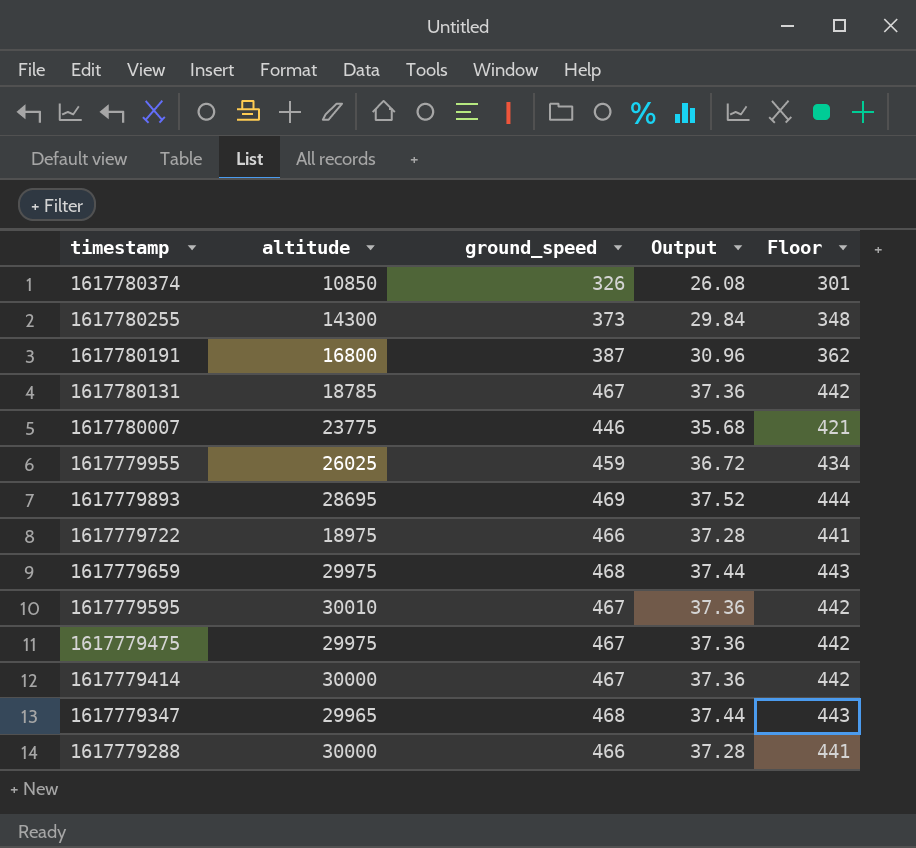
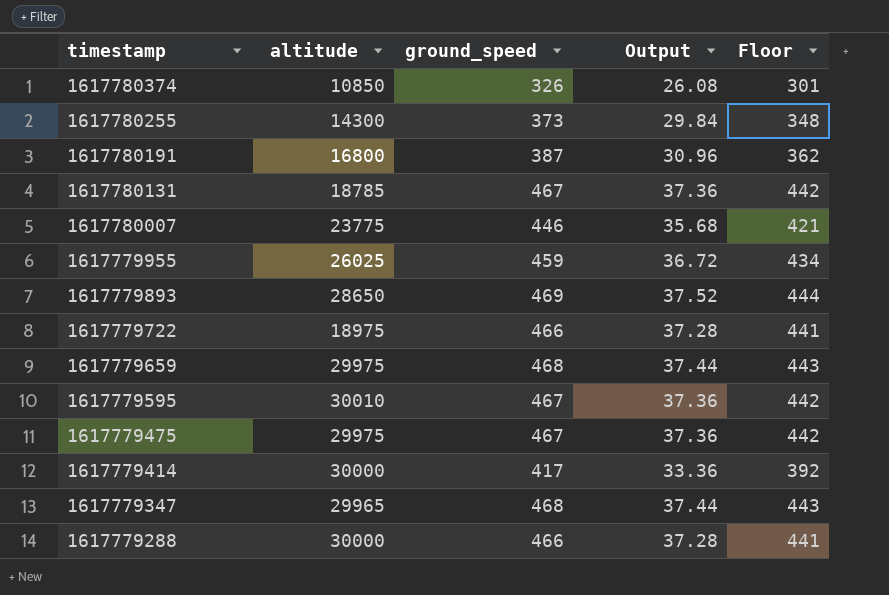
1617779893 | altitude: 28695 -> 28650
1617779414 | ground_speed: 467 -> 417
1617779414 | Output: 37.36 -> 33.36
1617779414 | Floor: 442 -> 392

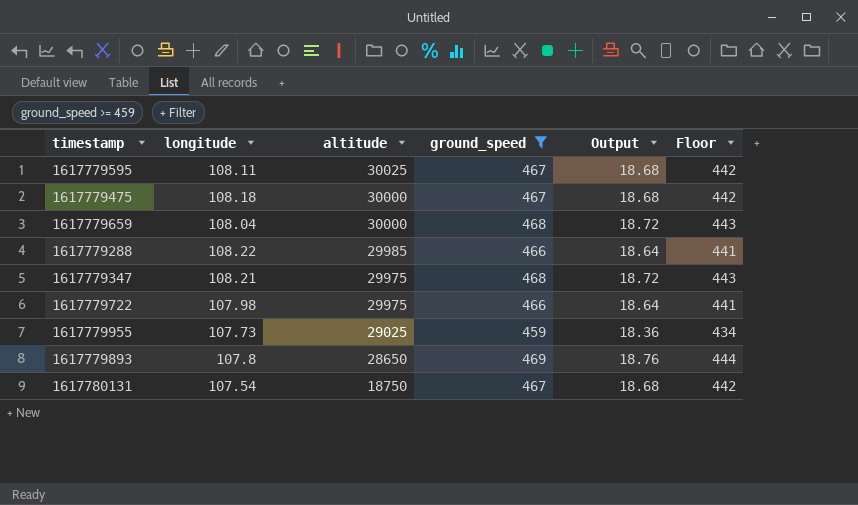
filter: none -> ground_speed >= 459
row order: timestamp descending -> altitude descending
column longitude | position: none -> 2
column Output | formula: [ground_speed] * 0.08 -> [ground_speed] * 0.04
1617779595 | altitude: 30010 -> 30025
1617779475 | altitude: 29975 -> 30000
1617779659 | altitude: 29975 -> 30000
1617779288 | altitude: 30000 -> 29985
1617779347 | altitude: 29965 -> 29975
1617779722 | altitude: 18975 -> 29975
1617779955 | altitude: 26025 -> 29025
1617780131 | altitude: 18785 -> 18750

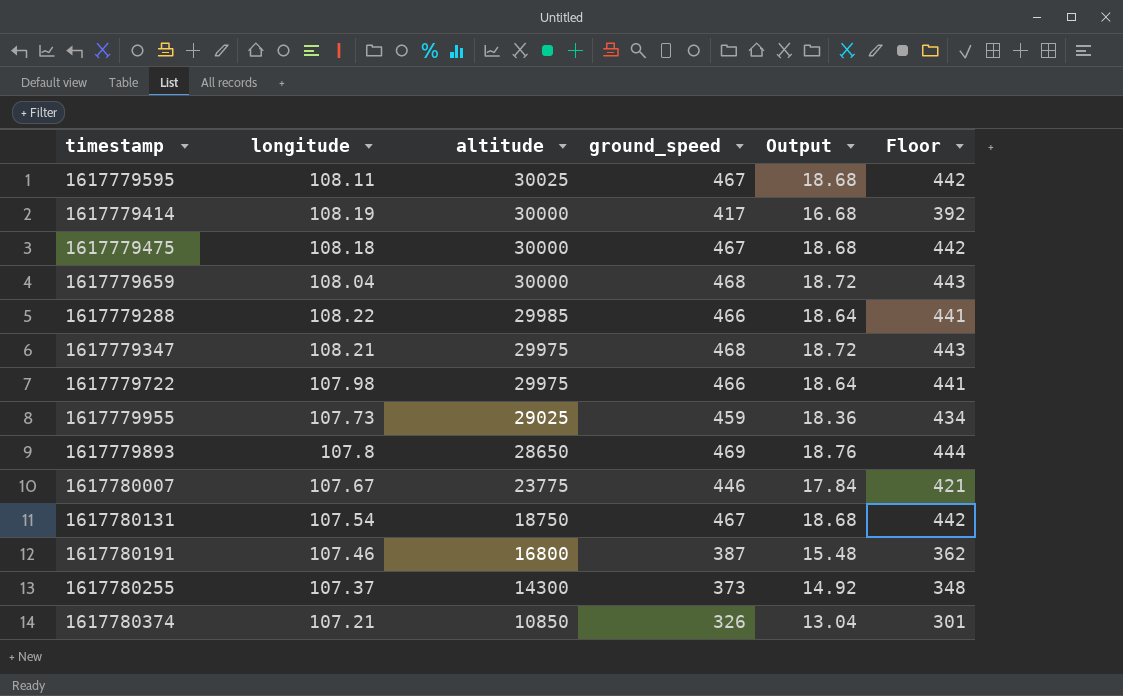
filter: ground_speed >= 459 -> none

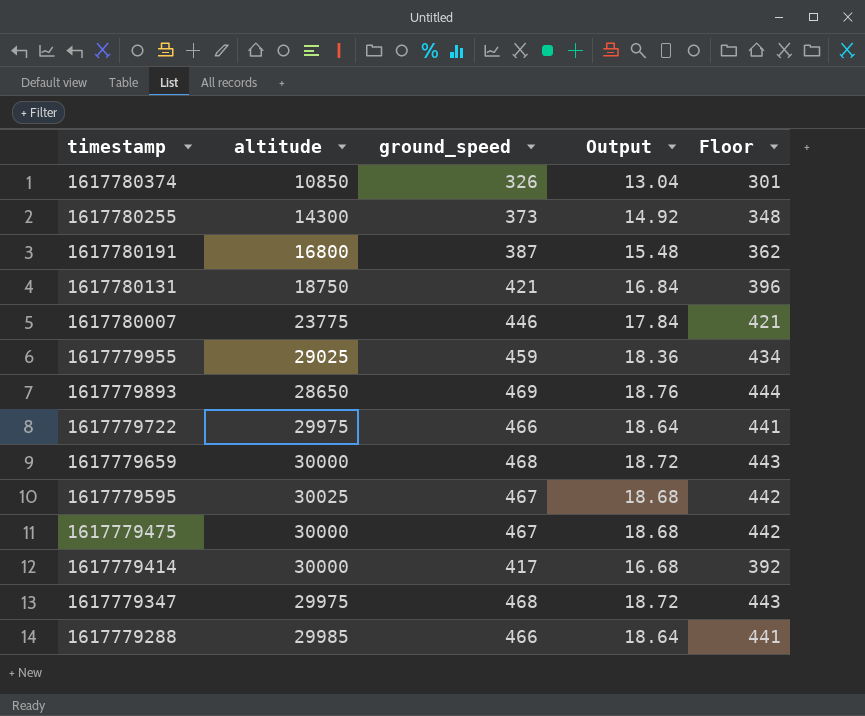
row order: altitude descending -> timestamp descending
column longitude | position: 2 -> none
1617780131 | ground_speed: 467 -> 421
1617780131 | Output: 18.68 -> 16.84
1617780131 | Floor: 442 -> 396

